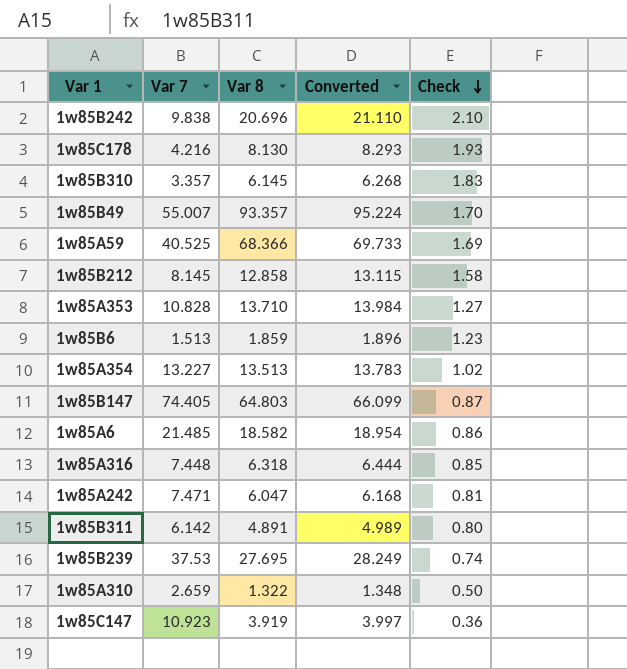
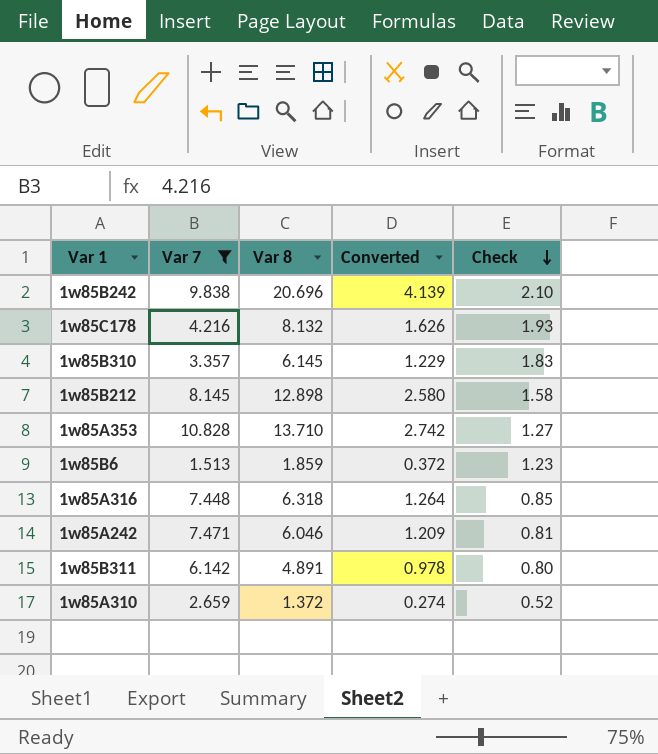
filter: none -> Var 7 <= 10.828
column Converted | formula: [Var 8] * 1.02 -> [Var 8] * 0.2
1w85C178 | Var 8: 8.130 -> 8.132
1w85B212 | Var 8: 12.858 -> 12.898
1w85A242 | Var 8: 6.047 -> 6.046
1w85A310 | Var 8: 1.322 -> 1.372
1w85A310 | Check: 0.50 -> 0.52

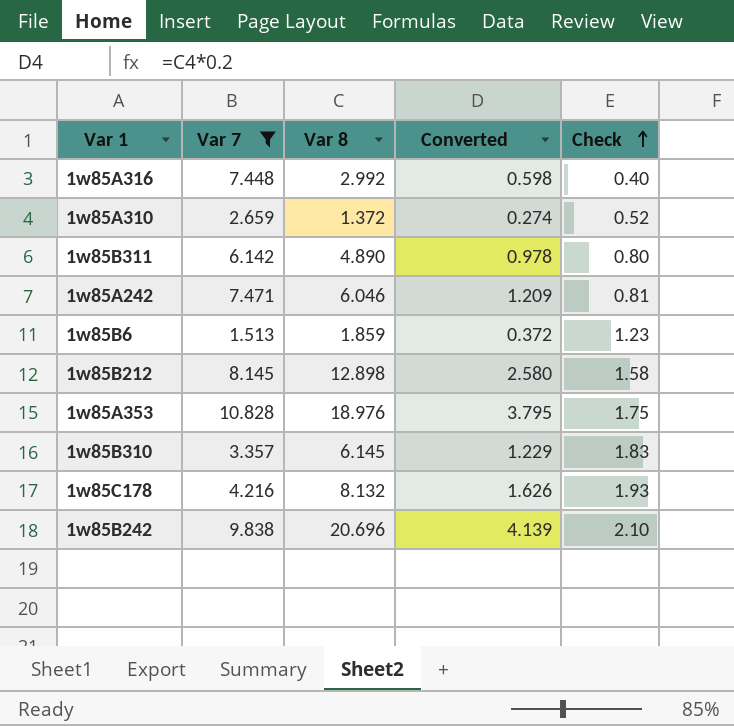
row order: Check descending -> Check ascending
1w85A316 | Var 8: 6.318 -> 2.992
1w85A316 | Converted: 1.264 -> 0.598
1w85A316 | Check: 0.85 -> 0.40
1w85B311 | Var 8: 4.891 -> 4.890
1w85A353 | Var 8: 13.710 -> 18.976
1w85A353 | Converted: 2.742 -> 3.795
1w85A353 | Check: 1.27 -> 1.75

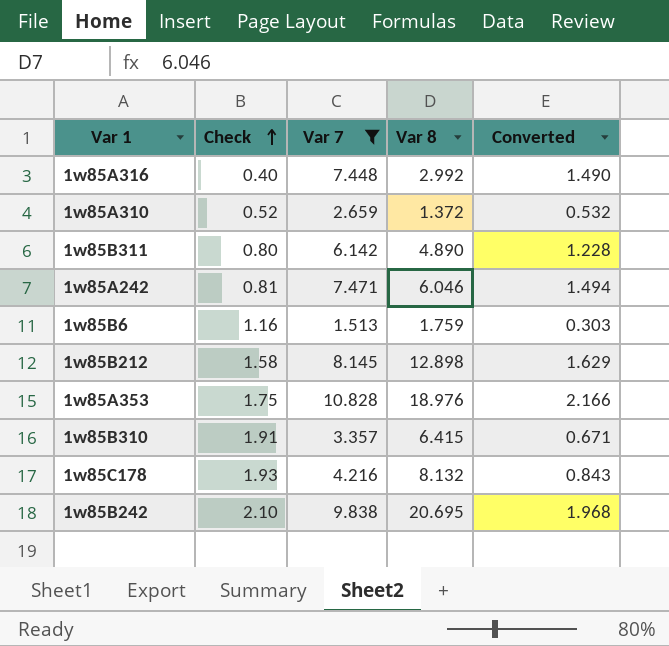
column Check | position: 5 -> 2
column Converted | formula: [Var 8] * 0.2 -> [Var 7] * 0.2
1w85B6 | Check: 1.23 -> 1.16
1w85B6 | Var 8: 1.859 -> 1.759
1w85B310 | Check: 1.83 -> 1.91
1w85B310 | Var 8: 6.145 -> 6.415
1w85B242 | Var 8: 20.696 -> 20.695

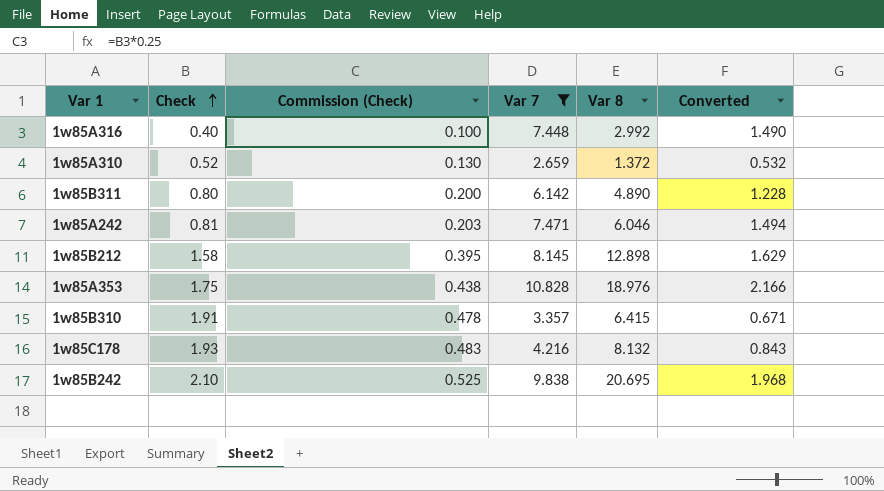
column Commission (Check) | formula: none -> [Check] * 0.25
row 1w85B6: 1.16 | 1.513 | 1.759 | 0.303 -> none

